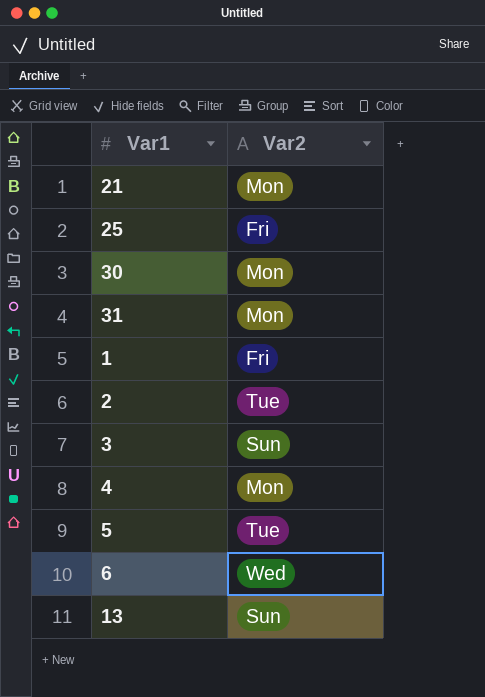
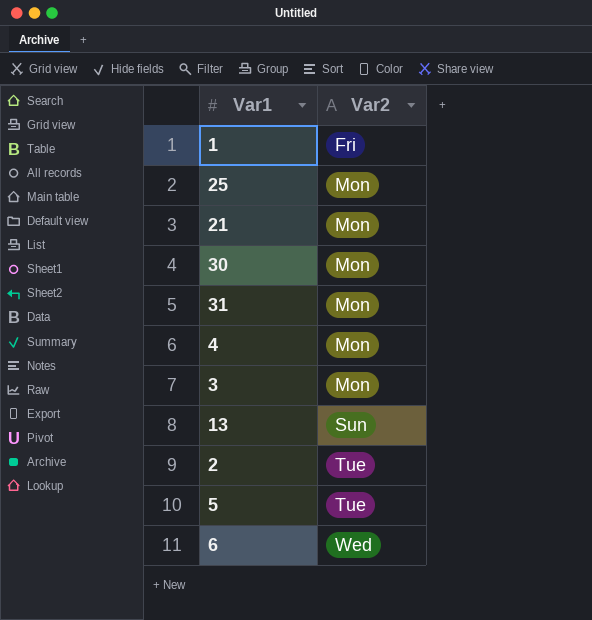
row order: none -> Var2 ascending
25 | Var2: Fri -> Mon
3 | Var2: Sun -> Mon

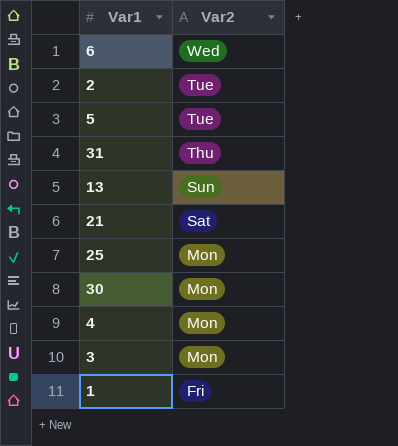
row order: Var2 ascending -> Var2 descending
31 | Var2: Mon -> Thu
21 | Var2: Mon -> Sat

